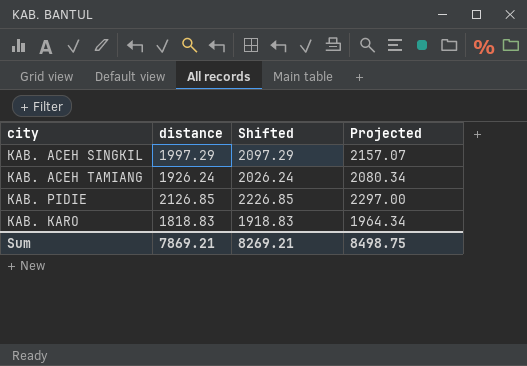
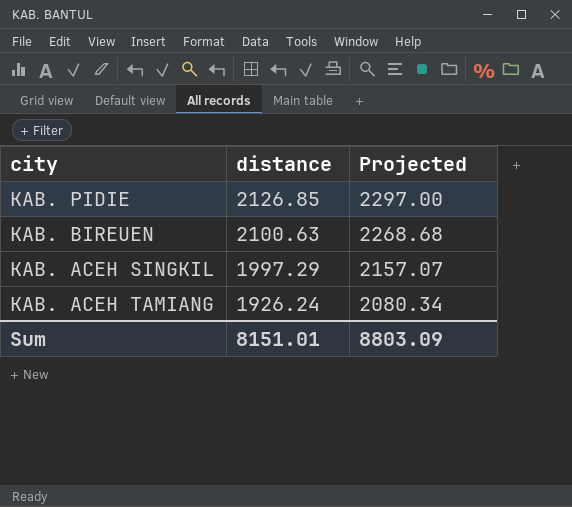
row order: none -> distance descending
column Shifted | formula: [distance] + 100 -> none
row KAB. KARO: 1818.83 | 1918.83 | 1964.34 -> none
row KAB. BIREUEN: none -> 2100.63 | 2268.68
Sum | distance: 7869.21 -> 8151.01
Sum | Projected: 8498.75 -> 8803.09

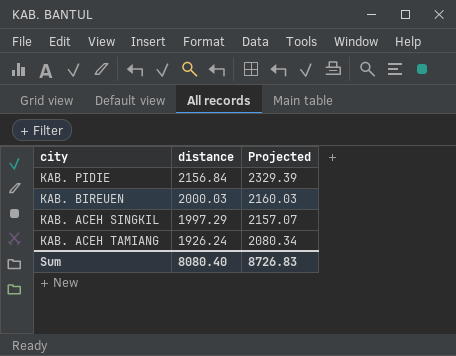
KAB. PIDIE | distance: 2126.85 -> 2156.84
KAB. PIDIE | Projected: 2297.00 -> 2329.39
KAB. BIREUEN | distance: 2100.63 -> 2000.03
KAB. BIREUEN | Projected: 2268.68 -> 2160.03
Sum | distance: 8151.01 -> 8080.40
Sum | Projected: 8803.09 -> 8726.83

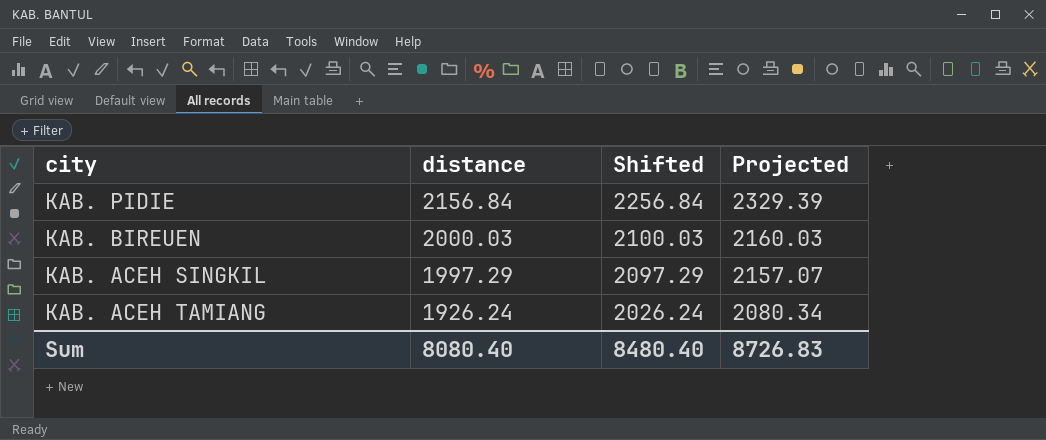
column Shifted | formula: none -> [distance] + 100

